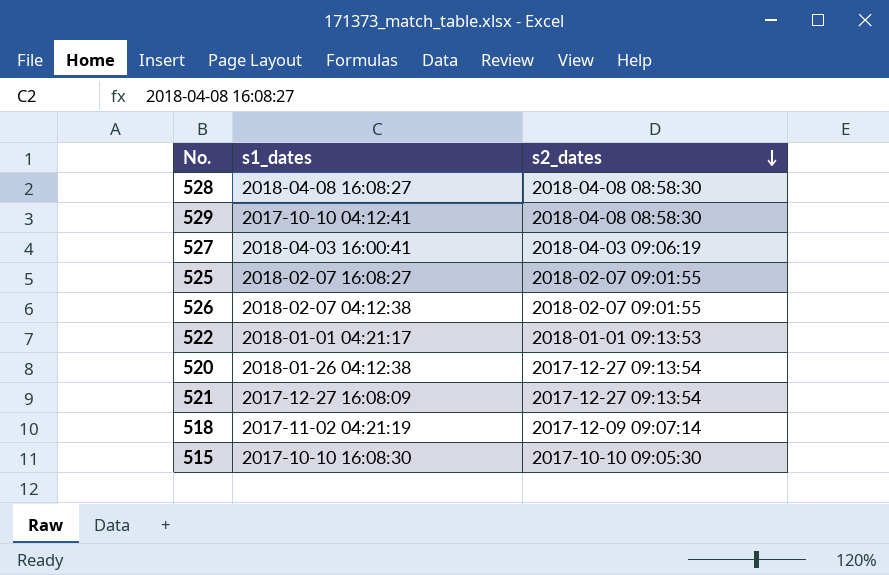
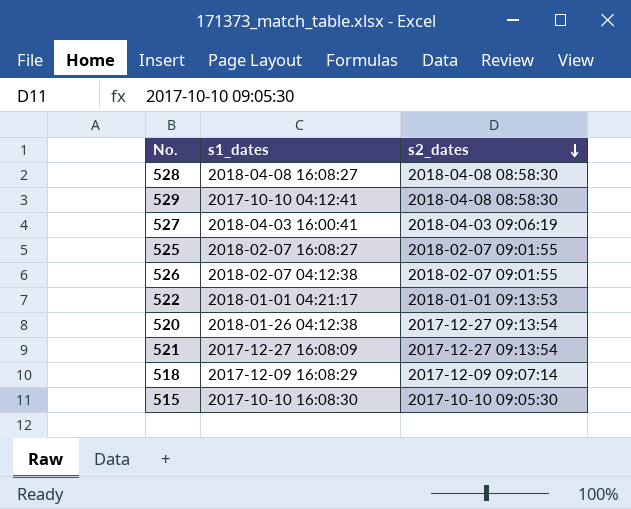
518 | s1_dates: 2017-11-02 04:21:19 -> 2017-12-09 16:08:29

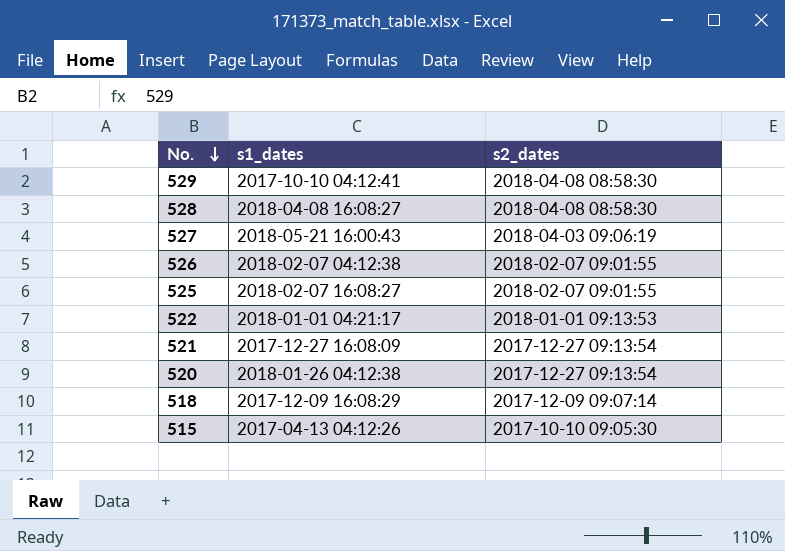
row order: s2_dates descending -> No. descending
527 | s1_dates: 2018-04-03 16:00:41 -> 2018-05-21 16:00:43
515 | s1_dates: 2017-10-10 16:08:30 -> 2017-04-13 04:12:26

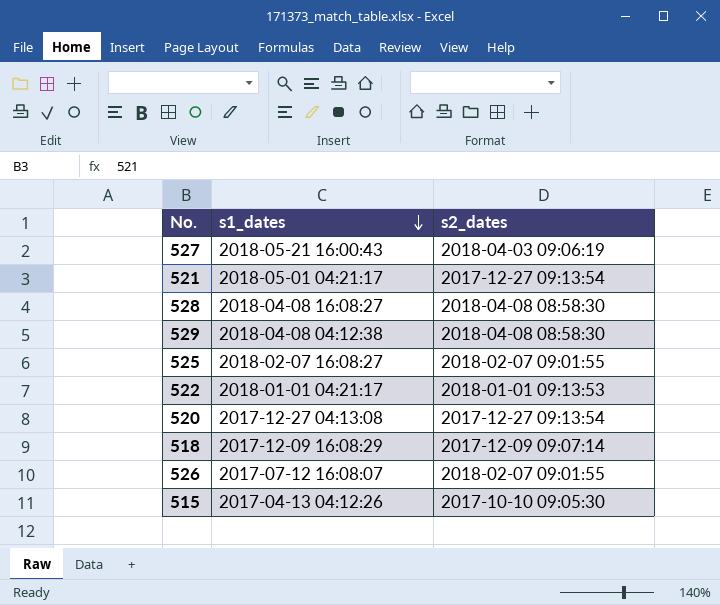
row order: No. descending -> s1_dates descending
521 | s1_dates: 2017-12-27 16:08:09 -> 2018-05-01 04:21:17
529 | s1_dates: 2017-10-10 04:12:41 -> 2018-04-08 04:12:38
520 | s1_dates: 2018-01-26 04:12:38 -> 2017-12-27 04:13:08
526 | s1_dates: 2018-02-07 04:12:38 -> 2017-07-12 16:08:07

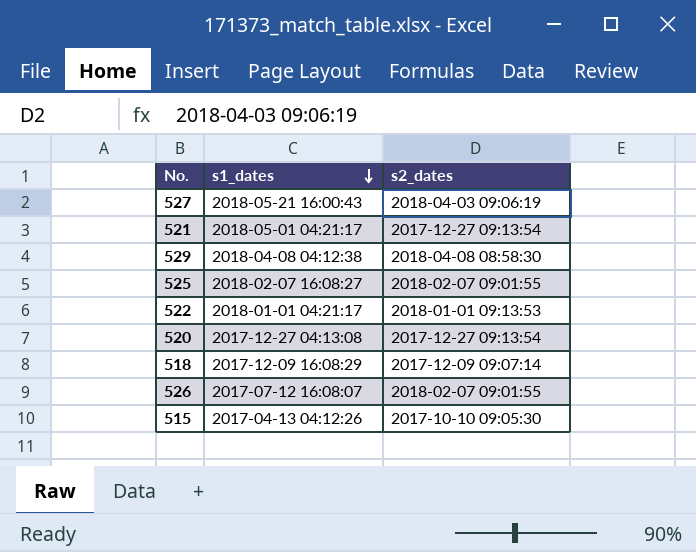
row 528: 2018-04-08 16:08:27 | 2018-04-08 08:58:30 -> none

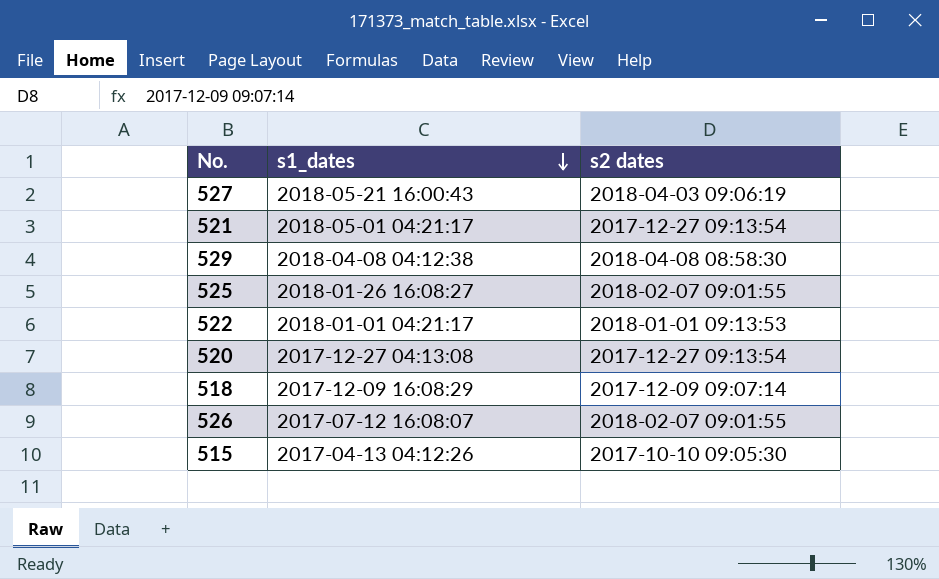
column name: s2_dates -> s2 dates
525 | s1_dates: 2018-02-07 16:08:27 -> 2018-01-26 16:08:27

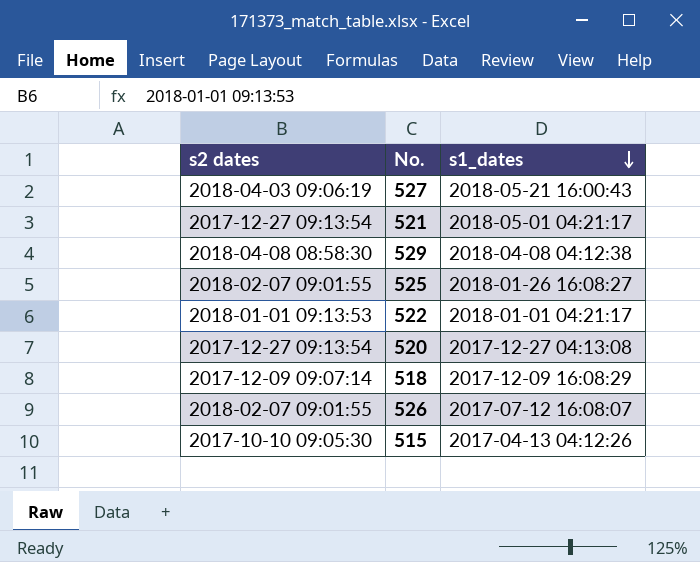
column s2 dates | position: 3 -> 1

